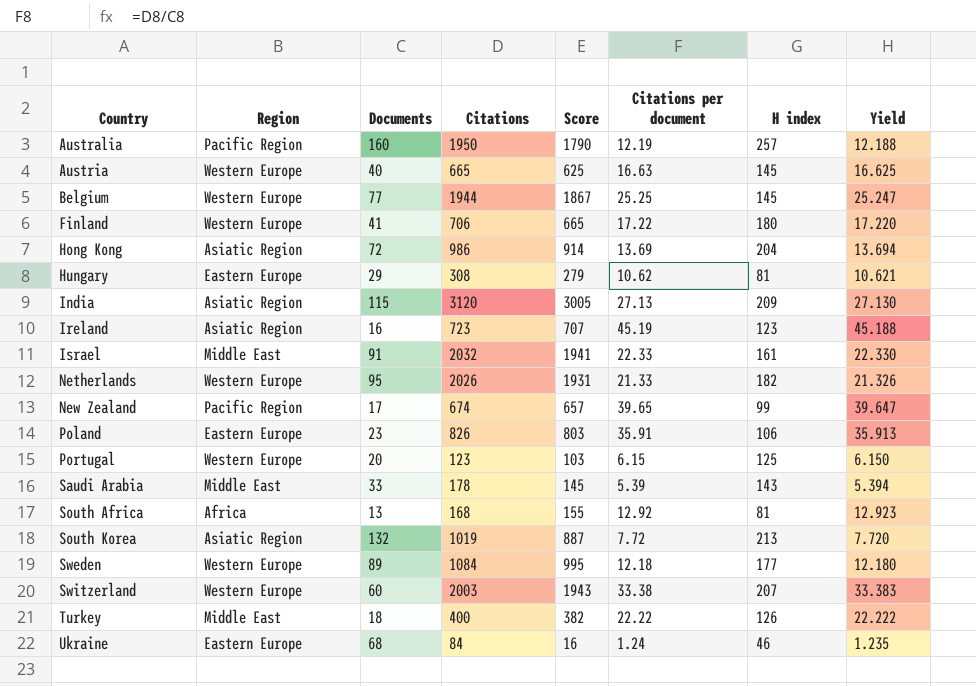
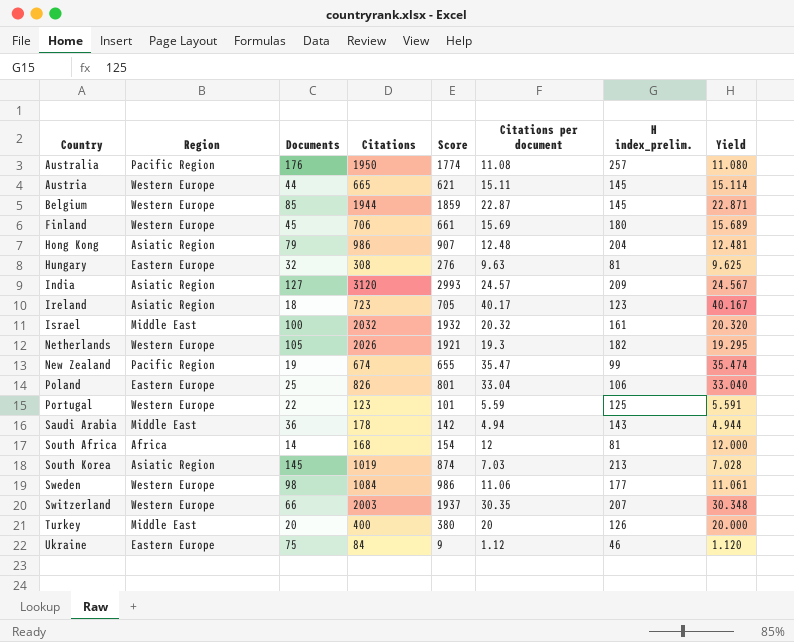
column name: H index -> H index_prelim.
Australia | Documents: 160 -> 176
Australia | Score: 1790 -> 1774
Australia | Citations per document: 12.19 -> 11.08
Australia | Yield: 12.188 -> 11.080
Austria | Documents: 40 -> 44
Austria | Score: 625 -> 621
Austria | Citations per document: 16.63 -> 15.11
Austria | Yield: 16.625 -> 15.114
Belgium | Documents: 77 -> 85
Belgium | Score: 1867 -> 1859
Belgium | Citations per document: 25.25 -> 22.87
Belgium | Yield: 25.247 -> 22.871
Finland | Documents: 41 -> 45
Finland | Score: 665 -> 661
Finland | Citations per document: 17.22 -> 15.69
Finland | Yield: 17.220 -> 15.689
Hong Kong | Documents: 72 -> 79
Hong Kong | Score: 914 -> 907
Hong Kong | Citations per document: 13.69 -> 12.48
Hong Kong | Yield: 13.694 -> 12.481
Hungary | Documents: 29 -> 32
Hungary | Score: 279 -> 276
Hungary | Citations per document: 10.62 -> 9.63
Hungary | Yield: 10.621 -> 9.625
India | Documents: 115 -> 127
India | Score: 3005 -> 2993
India | Citations per document: 27.13 -> 24.57
India | Yield: 27.130 -> 24.567
Ireland | Documents: 16 -> 18
Ireland | Score: 707 -> 705
Ireland | Citations per document: 45.19 -> 40.17
Ireland | Yield: 45.188 -> 40.167
Israel | Documents: 91 -> 100
Israel | Score: 1941 -> 1932
Israel | Citations per document: 22.33 -> 20.32
Israel | Yield: 22.330 -> 20.320
Netherlands | Documents: 95 -> 105
Netherlands | Score: 1931 -> 1921
Netherlands | Citations per document: 21.33 -> 19.3
Netherlands | Yield: 21.326 -> 19.295
New Zealand | Documents: 17 -> 19
New Zealand | Score: 657 -> 655
New Zealand | Citations per document: 39.65 -> 35.47
New Zealand | Yield: 39.647 -> 35.474
Poland | Documents: 23 -> 25
Poland | Score: 803 -> 801
Poland | Citations per document: 35.91 -> 33.04
Poland | Yield: 35.913 -> 33.040
Portugal | Documents: 20 -> 22
Portugal | Score: 103 -> 101
Portugal | Citations per document: 6.15 -> 5.59
Portugal | Yield: 6.150 -> 5.591
Saudi Arabia | Documents: 33 -> 36
Saudi Arabia | Score: 145 -> 142
Saudi Arabia | Citations per document: 5.39 -> 4.94
Saudi Arabia | Yield: 5.394 -> 4.944
South Africa | Documents: 13 -> 14
South Africa | Score: 155 -> 154
South Africa | Citations per document: 12.92 -> 12
South Africa | Yield: 12.923 -> 12.000
South Korea | Documents: 132 -> 145
South Korea | Score: 887 -> 874
South Korea | Citations per document: 7.72 -> 7.03
South Korea | Yield: 7.720 -> 7.028
Sweden | Documents: 89 -> 98
Sweden | Score: 995 -> 986
Sweden | Citations per document: 12.18 -> 11.06
Sweden | Yield: 12.180 -> 11.061
Switzerland | Documents: 60 -> 66
Switzerland | Score: 1943 -> 1937
Switzerland | Citations per document: 33.38 -> 30.35
Switzerland | Yield: 33.383 -> 30.348
Turkey | Documents: 18 -> 20
Turkey | Score: 382 -> 380
Turkey | Citations per document: 22.22 -> 20
Turkey | Yield: 22.222 -> 20.000
Ukraine | Documents: 68 -> 75
Ukraine | Score: 16 -> 9
Ukraine | Citations per document: 1.24 -> 1.12
Ukraine | Yield: 1.235 -> 1.120

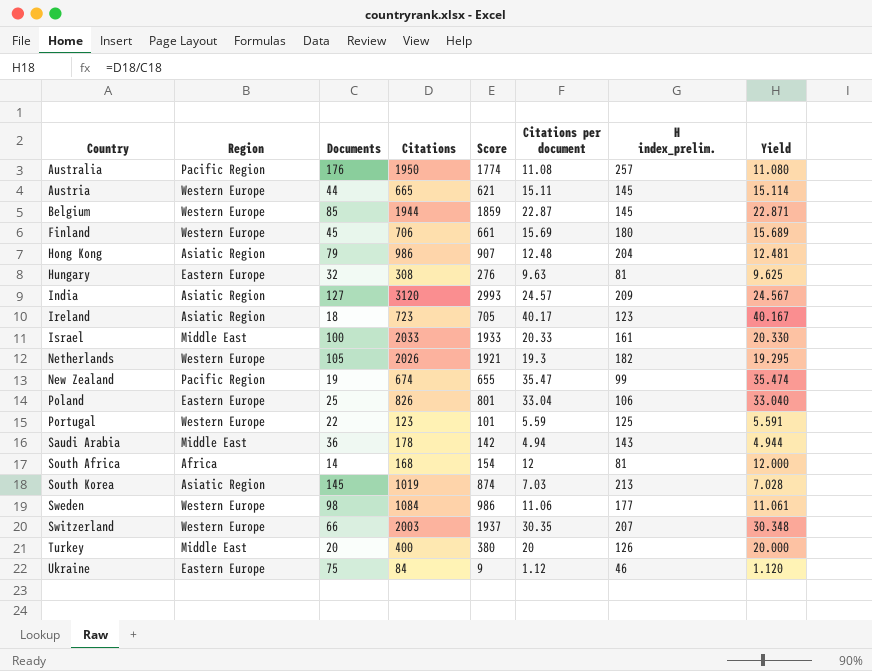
Israel | Citations: 2032 -> 2033
Israel | Score: 1932 -> 1933
Israel | Citations per document: 20.32 -> 20.33
Israel | Yield: 20.320 -> 20.330

